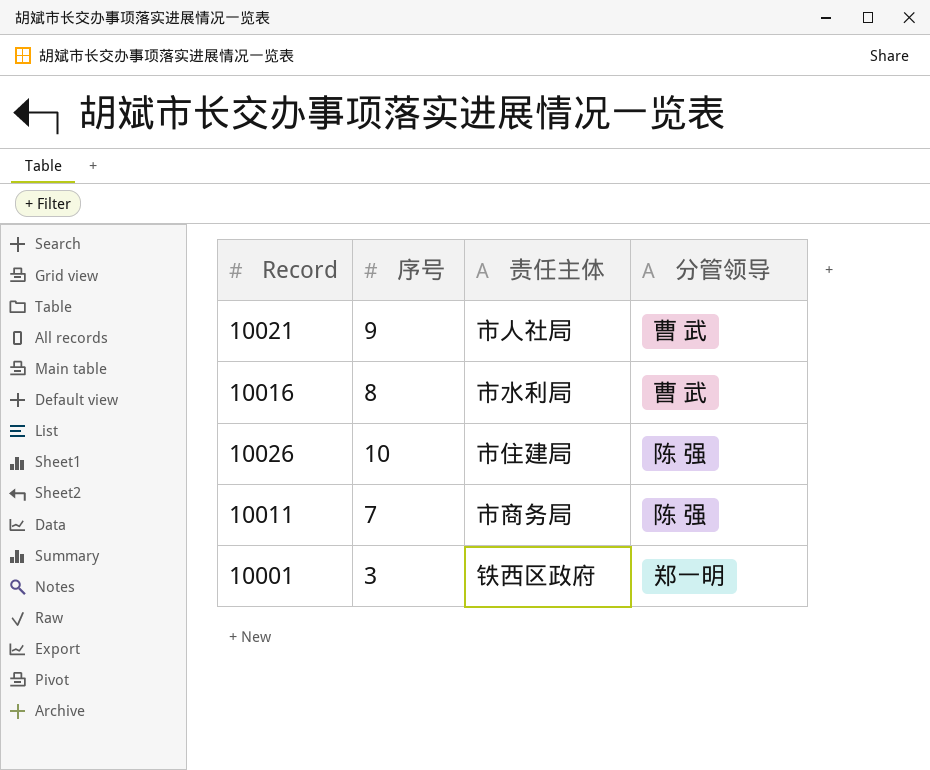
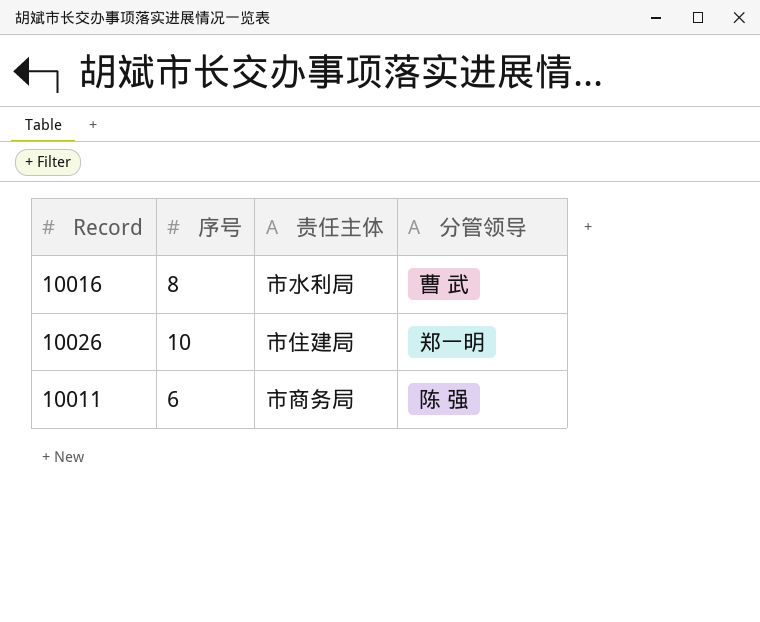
row 10021: 9 | 市人社局 | 曹 武 -> none
row 10001: 3 | 铁西区政府 | 郑一明 -> none
10026 | 分管领导: 陈 强 -> 郑一明
10011 | 序号: 7 -> 6

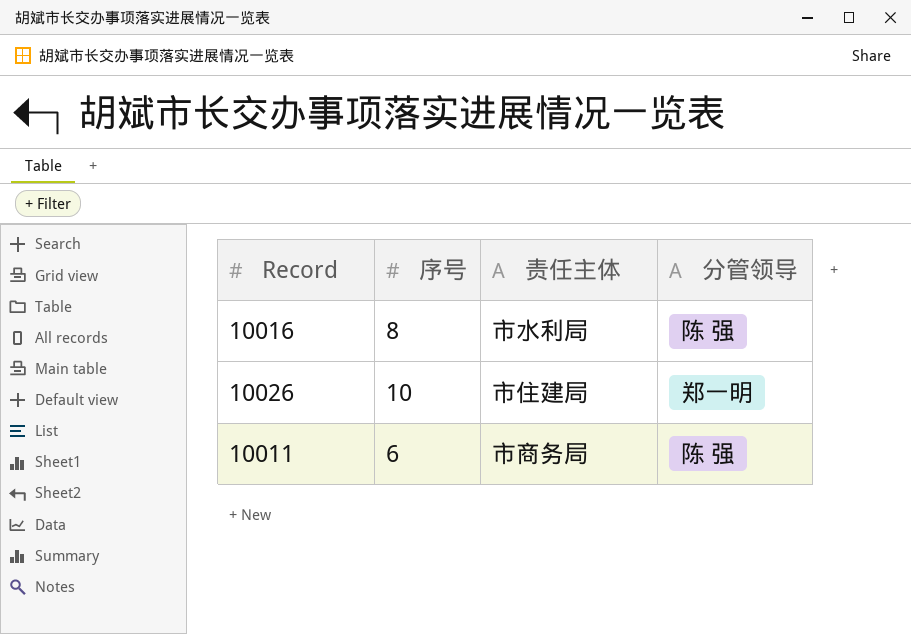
10016 | 分管领导: 曹 武 -> 陈 强

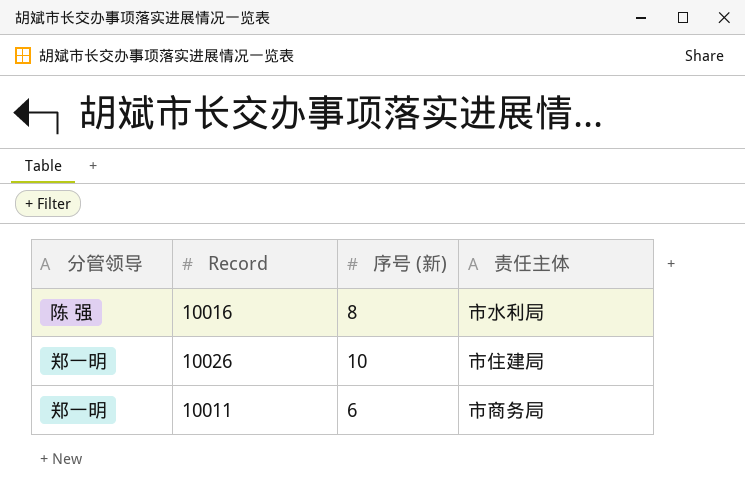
column 分管领导 | position: 4 -> 1
column name: 序号 -> 序号 (新)
10011 | 分管领导: 陈 强 -> 郑一明

